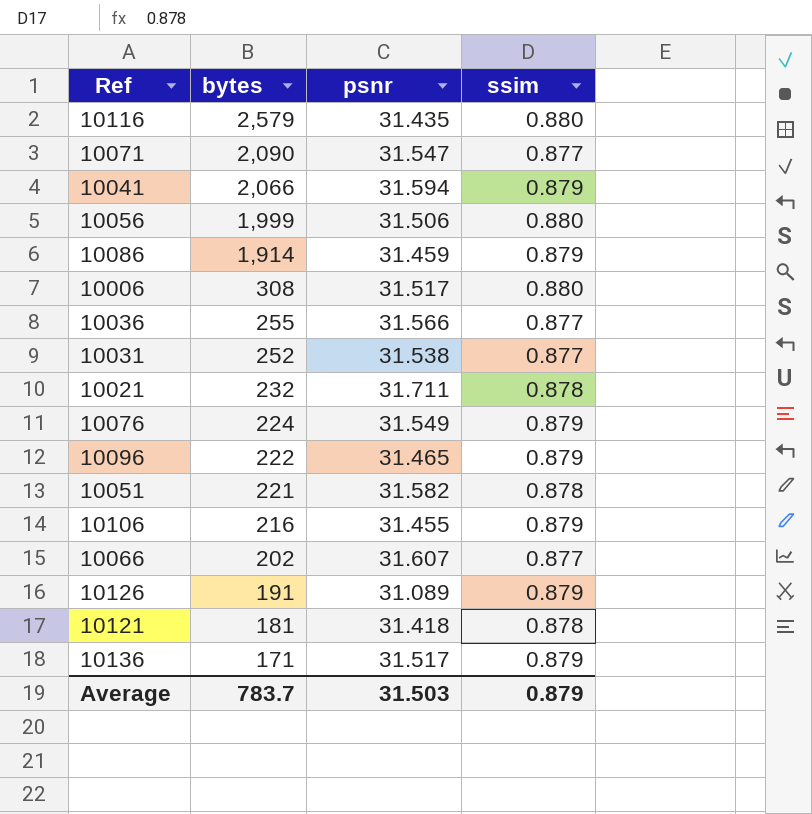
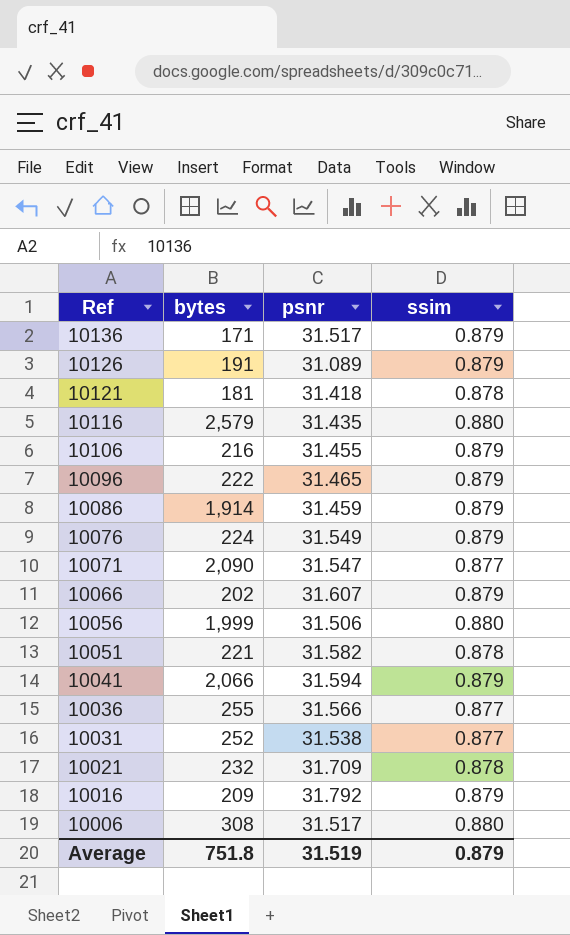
row order: bytes descending -> Ref descending
10066 | ssim: 0.877 -> 0.879
10021 | psnr: 31.711 -> 31.709
row 10016: none -> 209 | 31.792 | 0.879
Average | bytes: 783.7 -> 751.8
Average | psnr: 31.503 -> 31.519

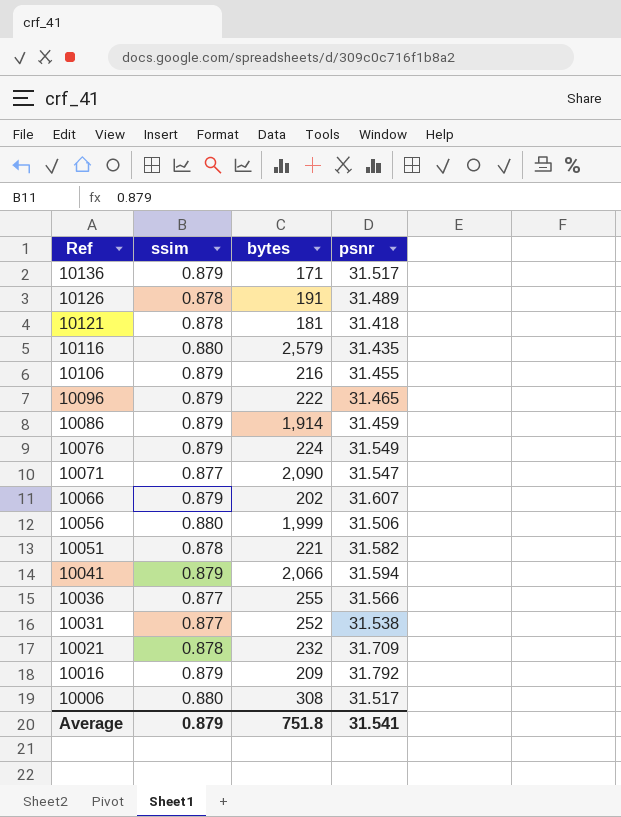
column ssim | position: 4 -> 2
10126 | ssim: 0.879 -> 0.878
10126 | psnr: 31.089 -> 31.489
Average | psnr: 31.519 -> 31.541

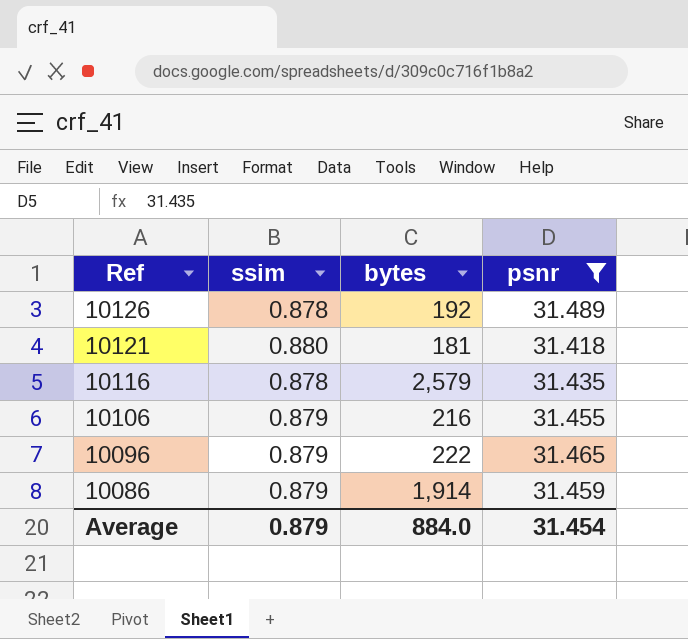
filter: none -> psnr <= 31.489
10126 | bytes: 191 -> 192
10121 | ssim: 0.878 -> 0.880
10116 | ssim: 0.880 -> 0.878
Average | bytes: 751.8 -> 884.0
Average | psnr: 31.541 -> 31.454

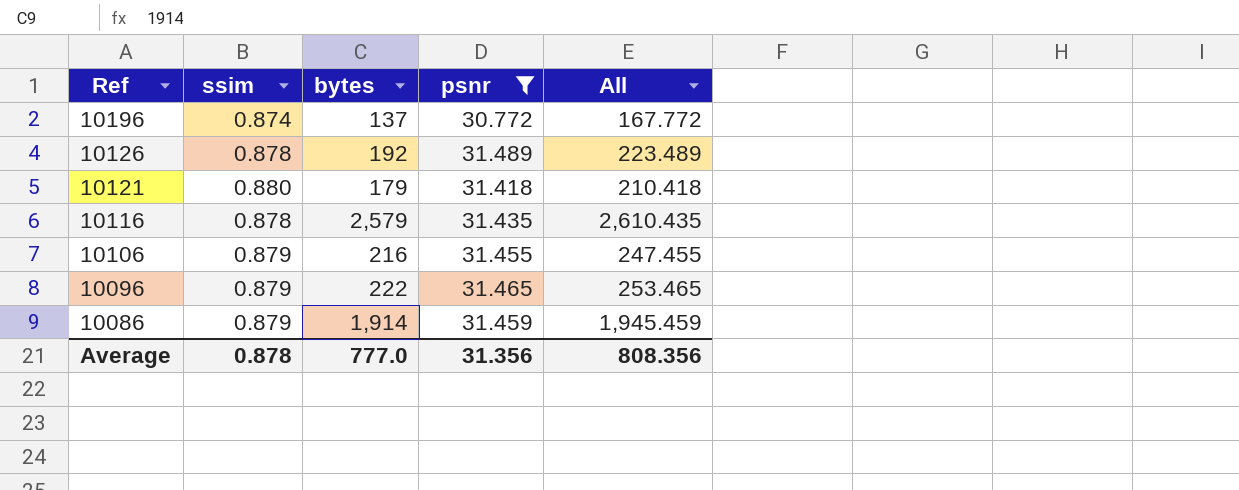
column All | formula: none -> [bytes] + [psnr]
row 10196: none -> 0.874 | 137 | 30.772 | 167.772
10121 | bytes: 181 -> 179
Average | ssim: 0.879 -> 0.878
Average | bytes: 884.0 -> 777.0
Average | psnr: 31.454 -> 31.356

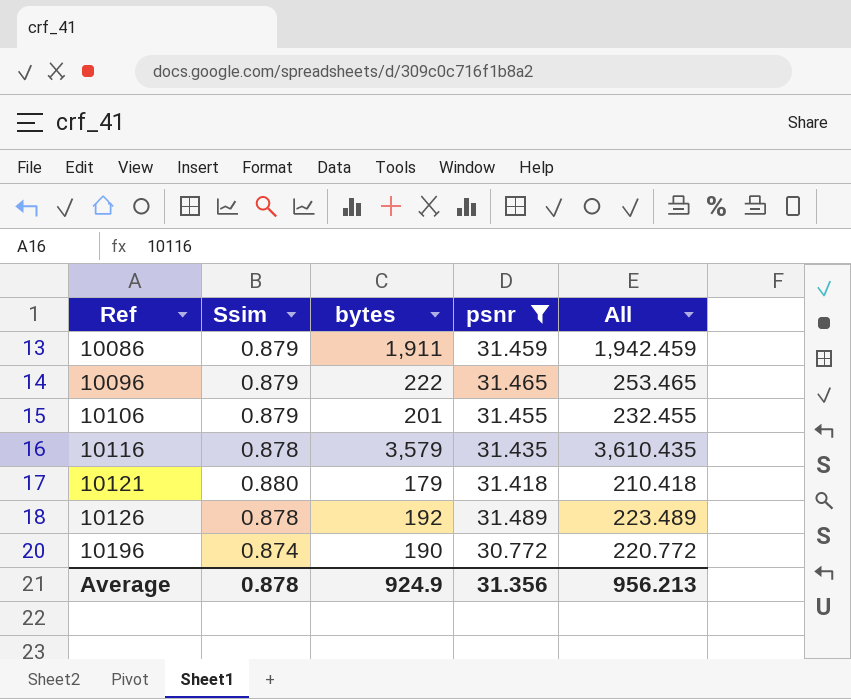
row order: Ref descending -> Ref ascending
column name: ssim -> Ssim
10086 | bytes: 1,914 -> 1,911
10086 | All: 1,945.459 -> 1,942.459
10106 | bytes: 216 -> 201
10106 | All: 247.455 -> 232.455
10116 | bytes: 2,579 -> 3,579
10116 | All: 2,610.435 -> 3,610.435
10196 | bytes: 137 -> 190
10196 | All: 167.772 -> 220.772
Average | bytes: 777.0 -> 924.9
Average | All: 808.356 -> 956.213

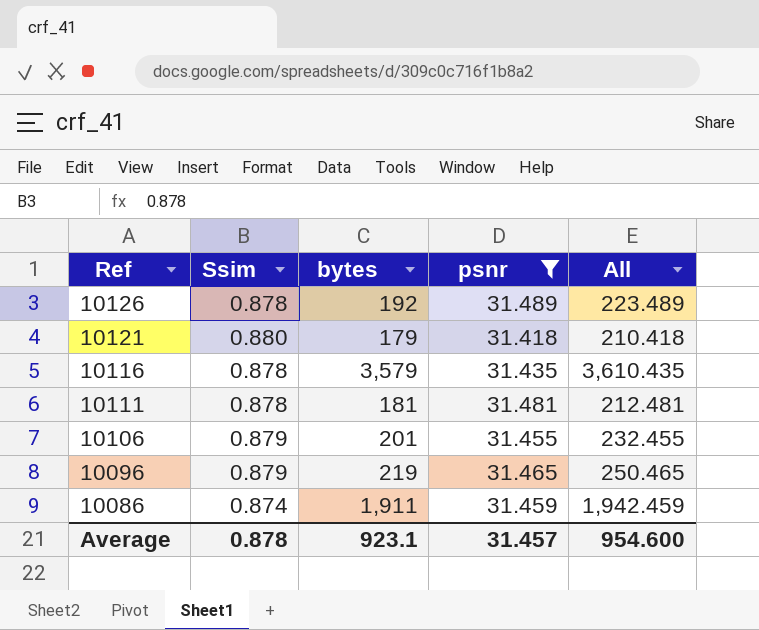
row order: Ref ascending -> Ref descending
row 10196: 0.874 | 190 | 30.772 | 220.772 -> none
row 10111: none -> 0.878 | 181 | 31.481 | 212.481
10096 | bytes: 222 -> 219
10096 | All: 253.465 -> 250.465
10086 | Ssim: 0.879 -> 0.874
Average | bytes: 924.9 -> 923.1
Average | psnr: 31.356 -> 31.457
Average | All: 956.213 -> 954.600

